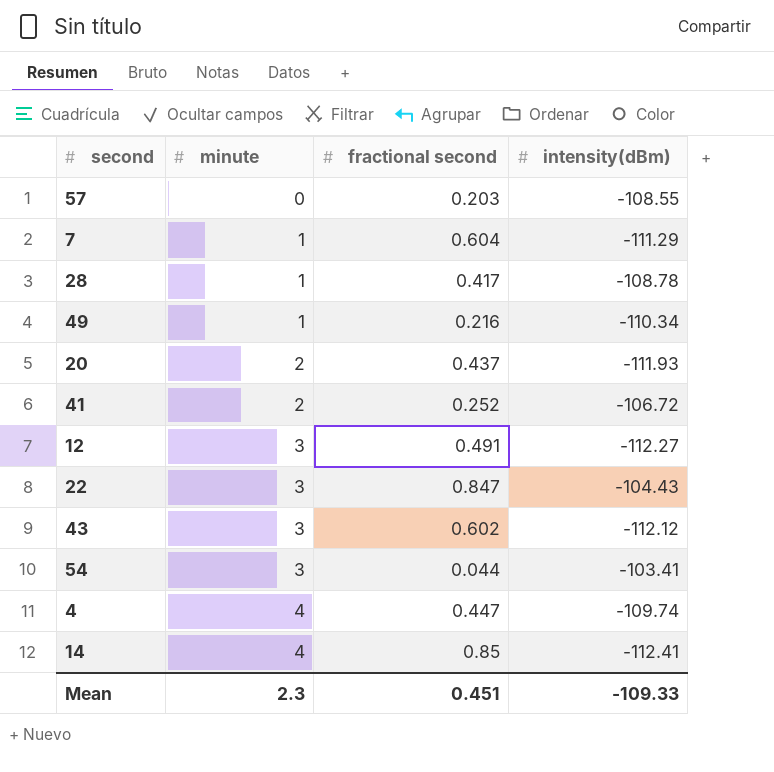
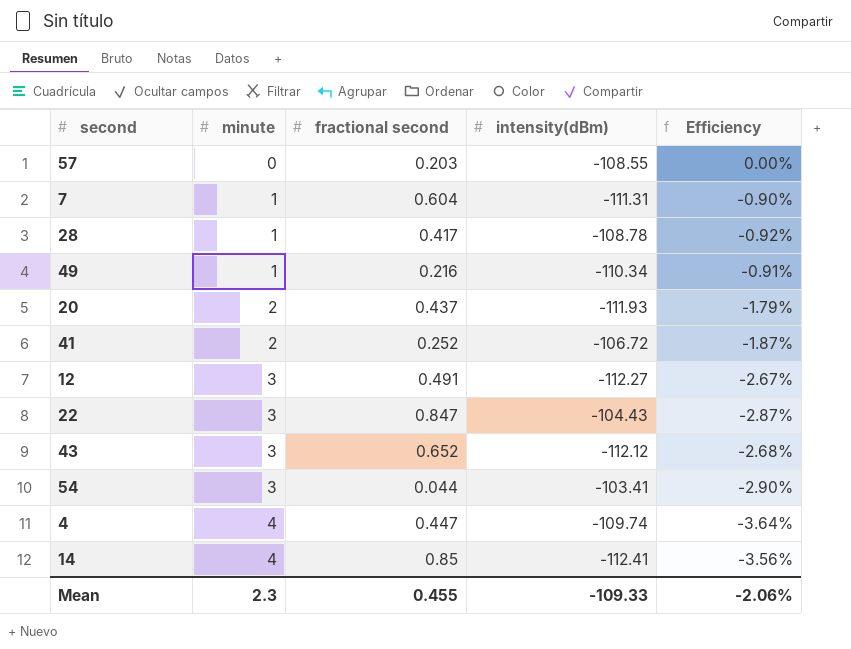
column Efficiency | formula: none -> [minute] / [intensity(dBm)]
7 | intensity(dBm): -111.29 -> -111.31
43 | fractional second: 0.602 -> 0.652
Mean | fractional second: 0.451 -> 0.455

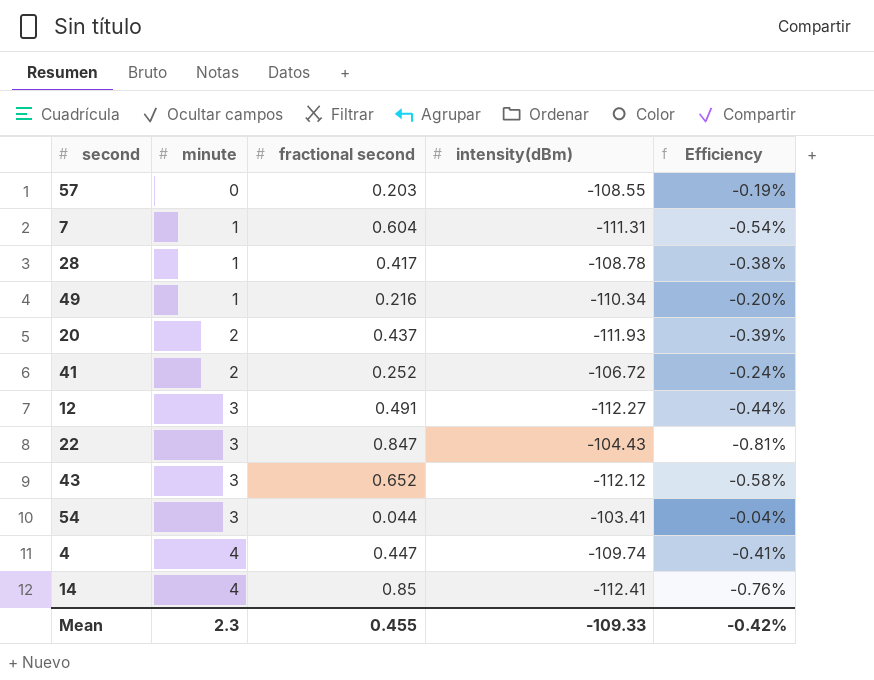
column Efficiency | formula: [minute] / [intensity(dBm)] -> [fractional second] / [intensity(dBm)]
Mean | Efficiency: -2.06% -> -0.42%

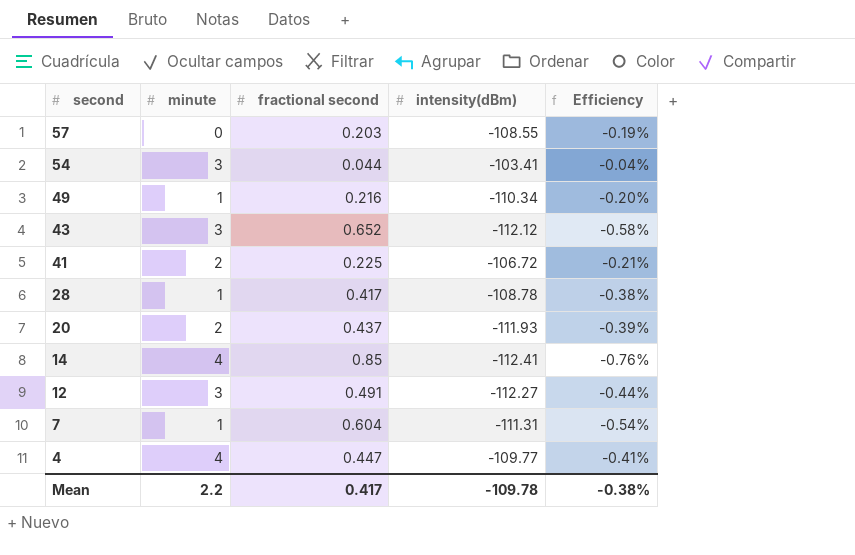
row order: minute ascending -> second descending
row 22: 3 | 0.847 | -104.43 | -0.81% -> none
41 | fractional second: 0.252 -> 0.225
41 | Efficiency: -0.24% -> -0.21%
4 | intensity(dBm): -109.74 -> -109.77
Mean | minute: 2.3 -> 2.2
Mean | fractional second: 0.455 -> 0.417
Mean | intensity(dBm): -109.33 -> -109.78
Mean | Efficiency: -0.42% -> -0.38%

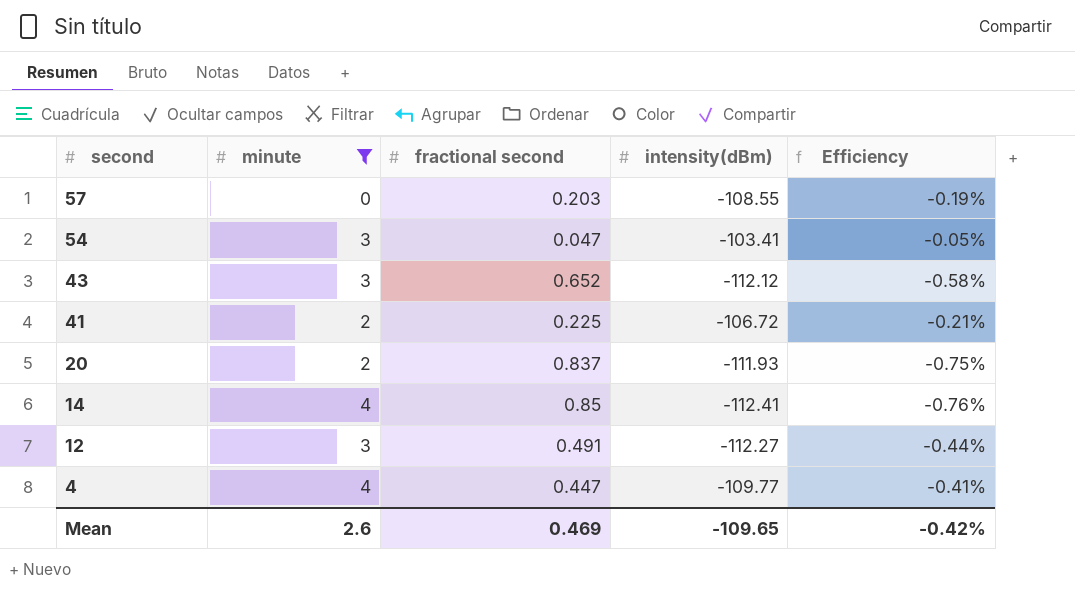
filter: none -> minute != 1
54 | fractional second: 0.044 -> 0.047
54 | Efficiency: -0.04% -> -0.05%
20 | fractional second: 0.437 -> 0.837
20 | Efficiency: -0.39% -> -0.75%
Mean | minute: 2.2 -> 2.6
Mean | fractional second: 0.417 -> 0.469
Mean | intensity(dBm): -109.78 -> -109.65
Mean | Efficiency: -0.38% -> -0.42%

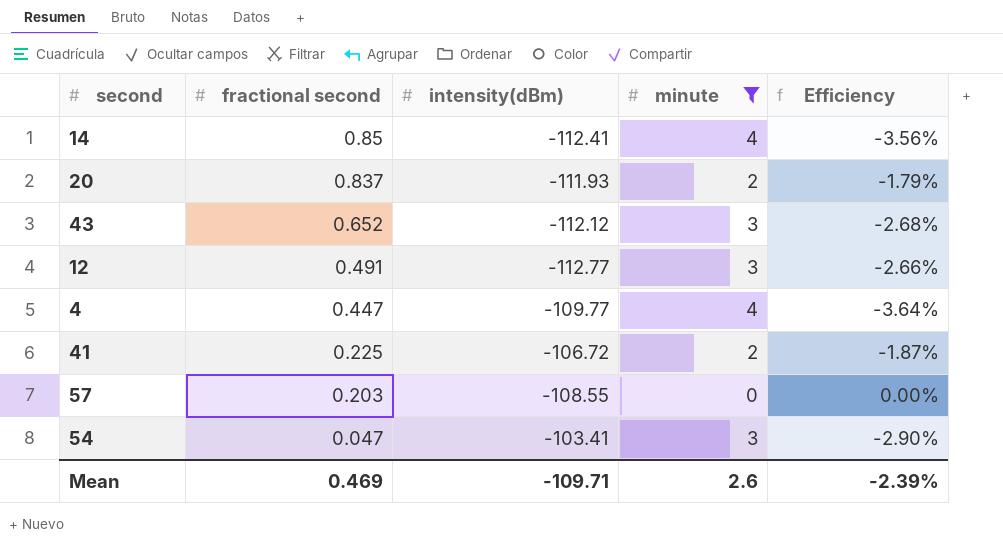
row order: second descending -> fractional second descending
column minute | position: 2 -> 4
column Efficiency | formula: [fractional second] / [intensity(dBm)] -> [minute] / [intensity(dBm)]
12 | intensity(dBm): -112.27 -> -112.77
Mean | intensity(dBm): -109.65 -> -109.71
Mean | Efficiency: -0.42% -> -2.39%

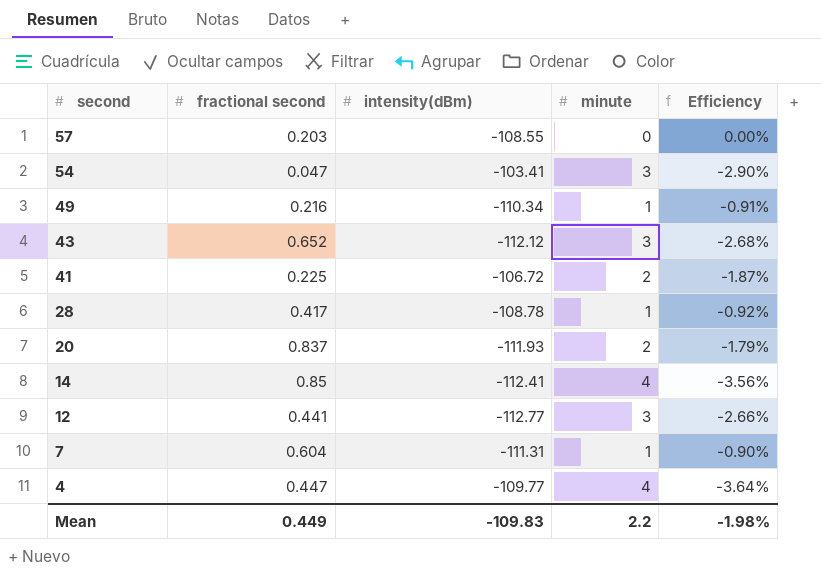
filter: minute != 1 -> none
row order: fractional second descending -> second descending
12 | fractional second: 0.491 -> 0.441
Mean | fractional second: 0.469 -> 0.449
Mean | intensity(dBm): -109.71 -> -109.83
Mean | minute: 2.6 -> 2.2
Mean | Efficiency: -2.39% -> -1.98%

